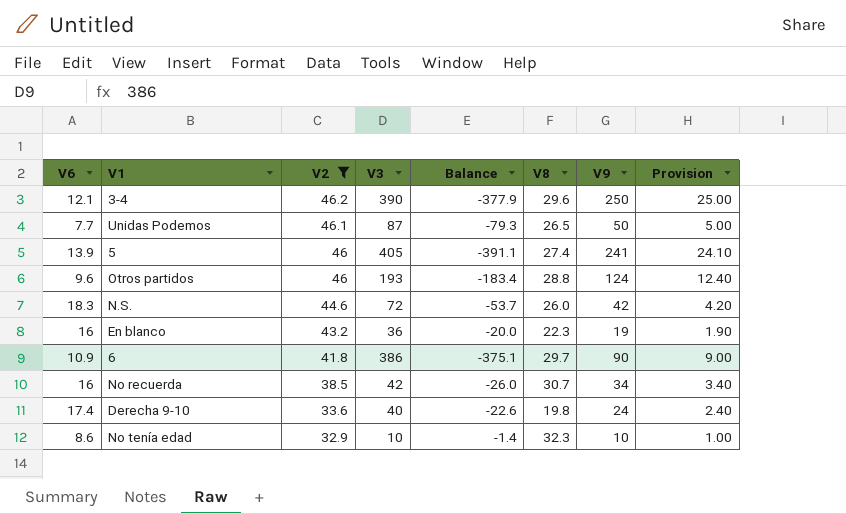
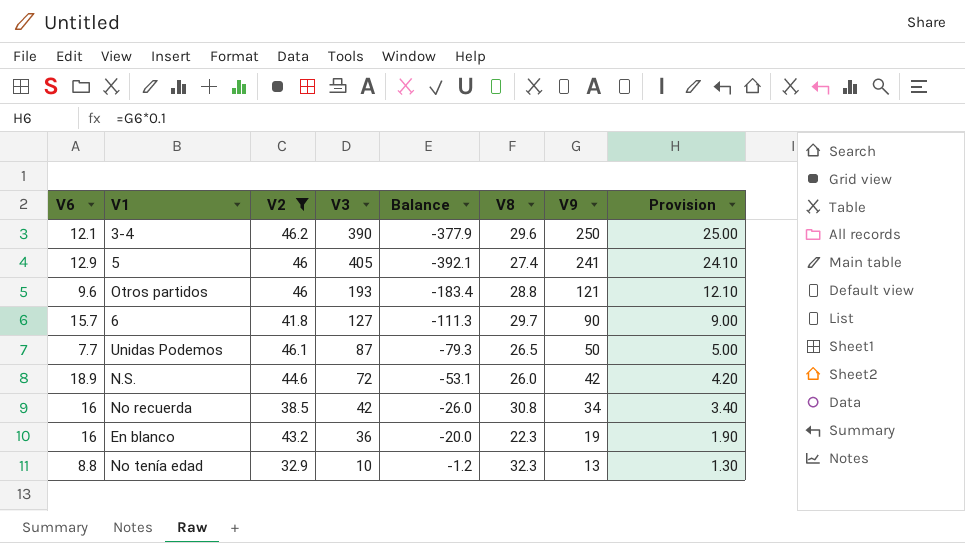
row order: V2 descending -> V9 descending
row Derecha 9-10: 17.4 | 33.6 | 40 | -22.6 | 19.8 | 24 | 2.40 -> none
5 | V6: 13.9 -> 12.9
5 | Balance: -391.1 -> -392.1
Otros partidos | V9: 124 -> 121
Otros partidos | Provision: 12.40 -> 12.10
6 | V6: 10.9 -> 15.7
6 | V3: 386 -> 127
6 | Balance: -375.1 -> -111.3
N.S. | V6: 18.3 -> 18.9
N.S. | Balance: -53.7 -> -53.1
No recuerda | V8: 30.7 -> 30.8
No tenía edad | V6: 8.6 -> 8.8
No tenía edad | Balance: -1.4 -> -1.2
No tenía edad | V9: 10 -> 13
No tenía edad | Provision: 1.00 -> 1.30

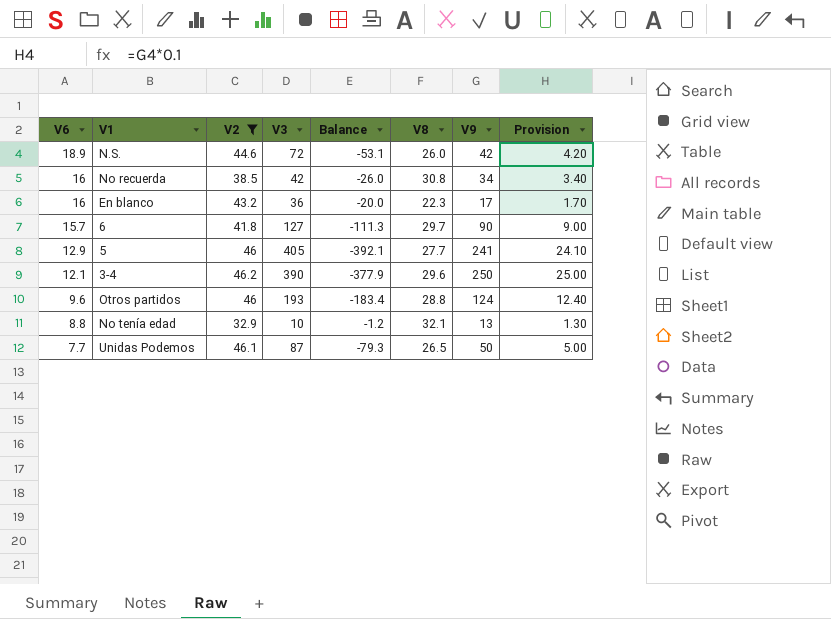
row order: V9 descending -> V6 descending
En blanco | V9: 19 -> 17
En blanco | Provision: 1.90 -> 1.70
5 | V8: 27.4 -> 27.7
Otros partidos | V9: 121 -> 124
Otros partidos | Provision: 12.10 -> 12.40
No tenía edad | V8: 32.3 -> 32.1

